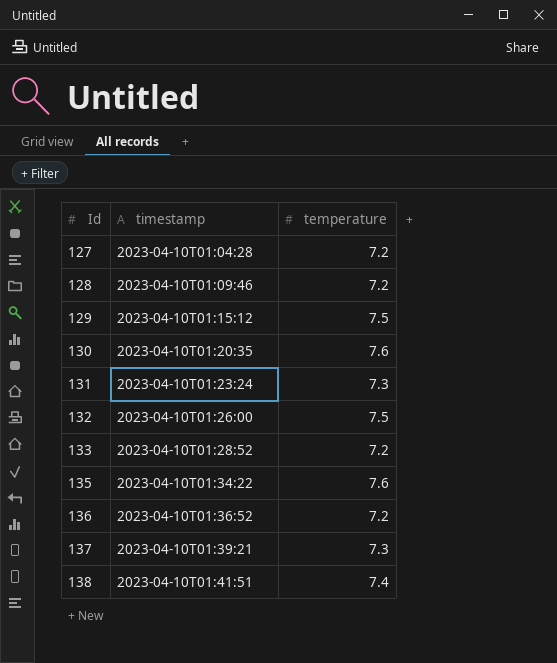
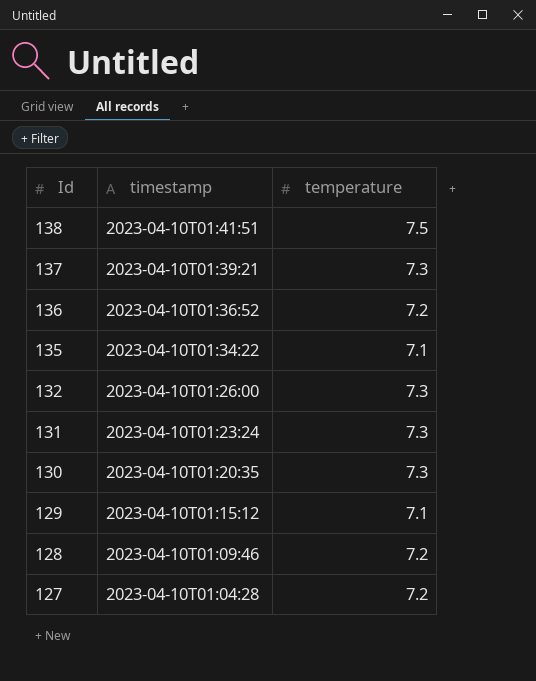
row order: Id ascending -> Id descending
row 133: 2023-04-10T01:28:52 | 7.2 -> none
138 | temperature: 7.4 -> 7.5
135 | temperature: 7.6 -> 7.1
132 | temperature: 7.5 -> 7.3
130 | temperature: 7.6 -> 7.3
129 | temperature: 7.5 -> 7.1

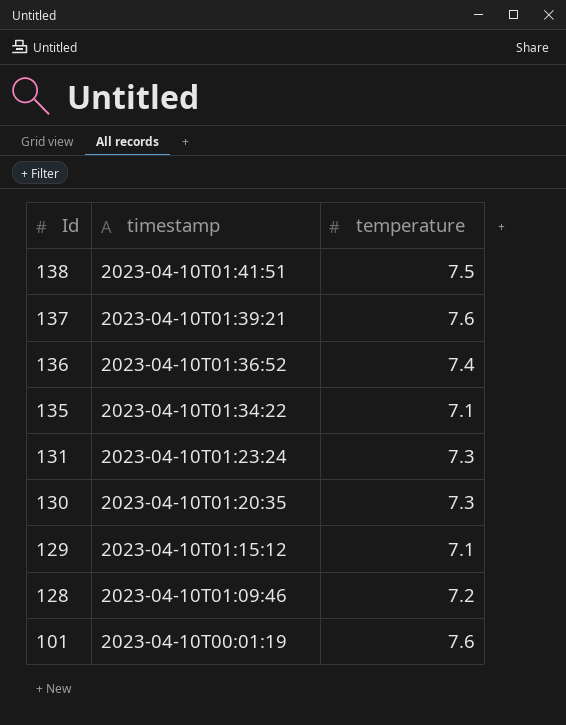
row 132: 2023-04-10T01:26:00 | 7.3 -> none
row 127: 2023-04-10T01:04:28 | 7.2 -> none
137 | temperature: 7.3 -> 7.6
136 | temperature: 7.2 -> 7.4
row 101: none -> 2023-04-10T00:01:19 | 7.6

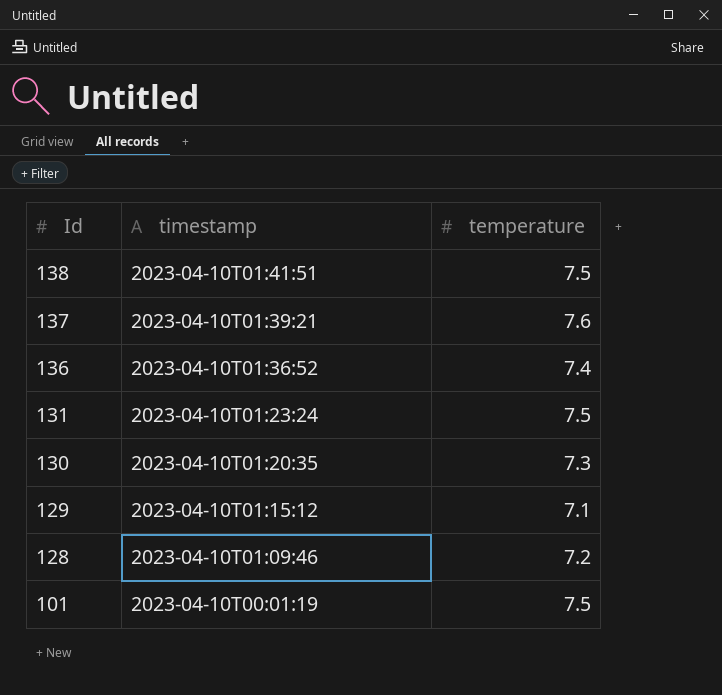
row 135: 2023-04-10T01:34:22 | 7.1 -> none
131 | temperature: 7.3 -> 7.5
101 | temperature: 7.6 -> 7.5

